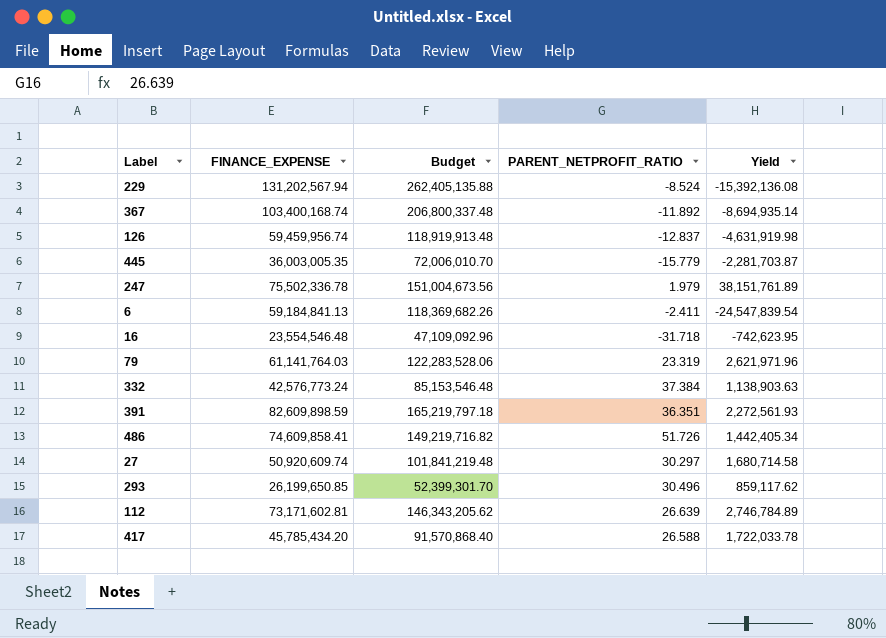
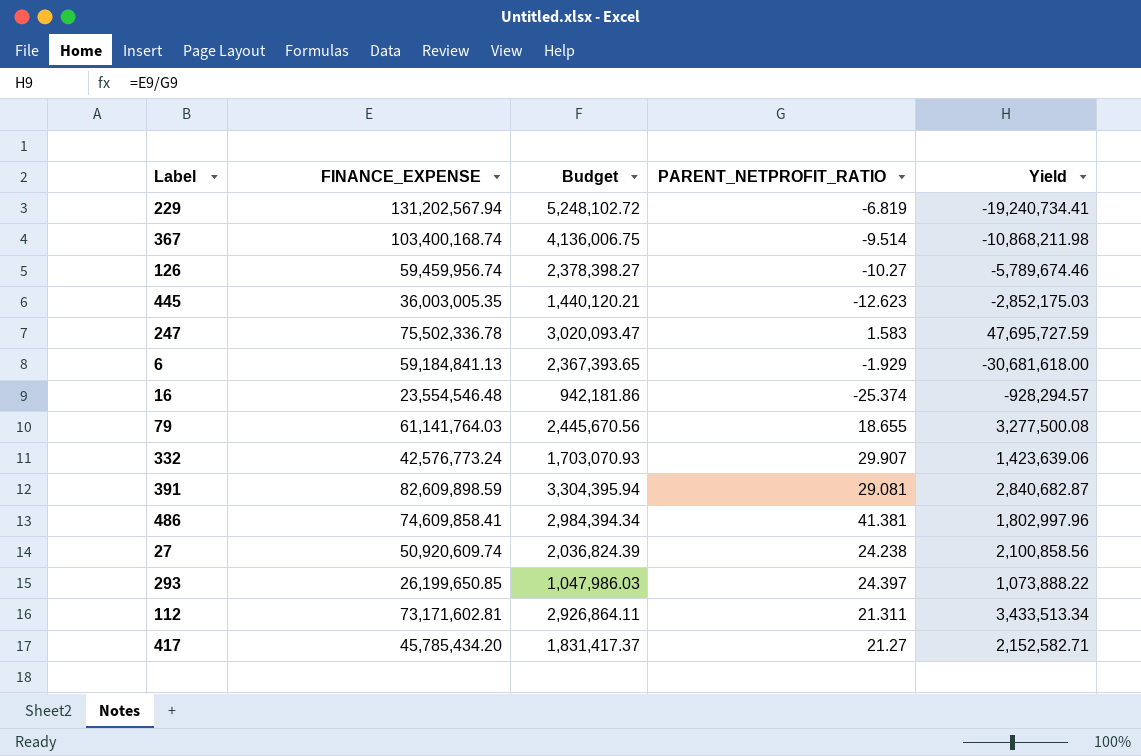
column Budget | formula: [FINANCE_EXPENSE] * 2 -> [FINANCE_EXPENSE] * 0.04
229 | PARENT_NETPROFIT_RATIO: -8.524 -> -6.819
229 | Yield: -15,392,136.08 -> -19,240,734.41
367 | PARENT_NETPROFIT_RATIO: -11.892 -> -9.514
367 | Yield: -8,694,935.14 -> -10,868,211.98
126 | PARENT_NETPROFIT_RATIO: -12.837 -> -10.27
126 | Yield: -4,631,919.98 -> -5,789,674.46
445 | PARENT_NETPROFIT_RATIO: -15.779 -> -12.623
445 | Yield: -2,281,703.87 -> -2,852,175.03
247 | PARENT_NETPROFIT_RATIO: 1.979 -> 1.583
247 | Yield: 38,151,761.89 -> 47,695,727.59
6 | PARENT_NETPROFIT_RATIO: -2.411 -> -1.929
6 | Yield: -24,547,839.54 -> -30,681,618.00
16 | PARENT_NETPROFIT_RATIO: -31.718 -> -25.374
16 | Yield: -742,623.95 -> -928,294.57
79 | PARENT_NETPROFIT_RATIO: 23.319 -> 18.655
79 | Yield: 2,621,971.96 -> 3,277,500.08
332 | PARENT_NETPROFIT_RATIO: 37.384 -> 29.907
332 | Yield: 1,138,903.63 -> 1,423,639.06
391 | PARENT_NETPROFIT_RATIO: 36.351 -> 29.081
391 | Yield: 2,272,561.93 -> 2,840,682.87
486 | PARENT_NETPROFIT_RATIO: 51.726 -> 41.381
486 | Yield: 1,442,405.34 -> 1,802,997.96
27 | PARENT_NETPROFIT_RATIO: 30.297 -> 24.238
27 | Yield: 1,680,714.58 -> 2,100,858.56
293 | PARENT_NETPROFIT_RATIO: 30.496 -> 24.397
293 | Yield: 859,117.62 -> 1,073,888.22
112 | PARENT_NETPROFIT_RATIO: 26.639 -> 21.311
112 | Yield: 2,746,784.89 -> 3,433,513.34
417 | PARENT_NETPROFIT_RATIO: 26.588 -> 21.27
417 | Yield: 1,722,033.78 -> 2,152,582.71

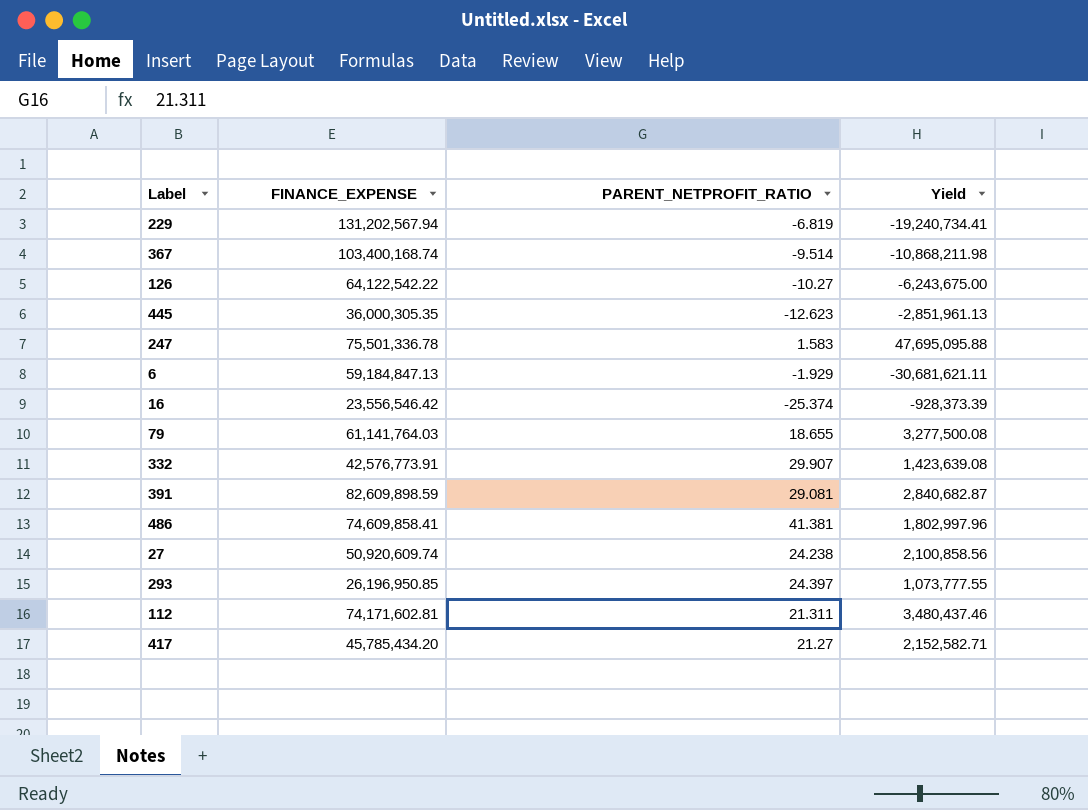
column Budget | formula: [FINANCE_EXPENSE] * 0.04 -> none
126 | FINANCE_EXPENSE: 59,459,956.74 -> 64,122,542.22
126 | Yield: -5,789,674.46 -> -6,243,675.00
445 | FINANCE_EXPENSE: 36,003,005.35 -> 36,000,305.35
445 | Yield: -2,852,175.03 -> -2,851,961.13
247 | FINANCE_EXPENSE: 75,502,336.78 -> 75,501,336.78
247 | Yield: 47,695,727.59 -> 47,695,095.88
6 | FINANCE_EXPENSE: 59,184,841.13 -> 59,184,847.13
6 | Yield: -30,681,618.00 -> -30,681,621.11
16 | FINANCE_EXPENSE: 23,554,546.48 -> 23,556,546.42
16 | Yield: -928,294.57 -> -928,373.39
332 | FINANCE_EXPENSE: 42,576,773.24 -> 42,576,773.91
332 | Yield: 1,423,639.06 -> 1,423,639.08
293 | FINANCE_EXPENSE: 26,199,650.85 -> 26,196,950.85
293 | Yield: 1,073,888.22 -> 1,073,777.55
112 | FINANCE_EXPENSE: 73,171,602.81 -> 74,171,602.81
112 | Yield: 3,433,513.34 -> 3,480,437.46

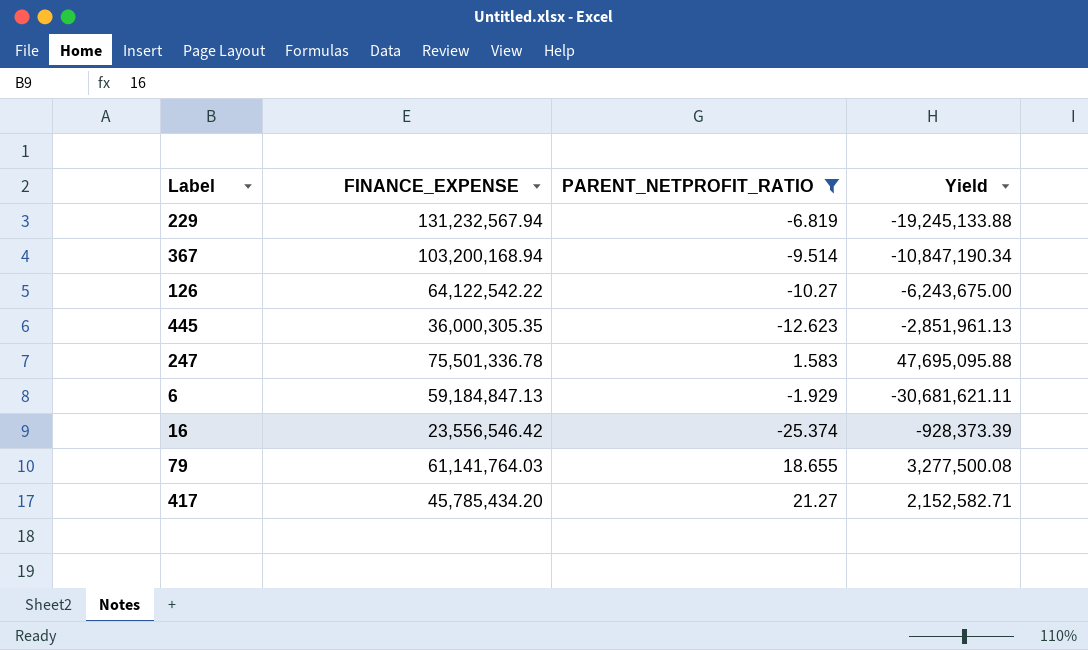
filter: none -> PARENT_NETPROFIT_RATIO <= 21.27
229 | FINANCE_EXPENSE: 131,202,567.94 -> 131,232,567.94
229 | Yield: -19,240,734.41 -> -19,245,133.88
367 | FINANCE_EXPENSE: 103,400,168.74 -> 103,200,168.94
367 | Yield: -10,868,211.98 -> -10,847,190.34

